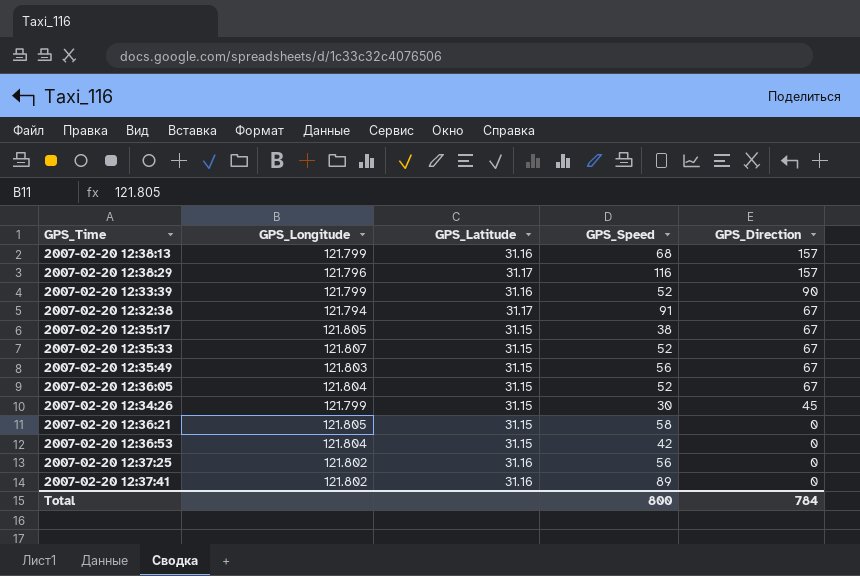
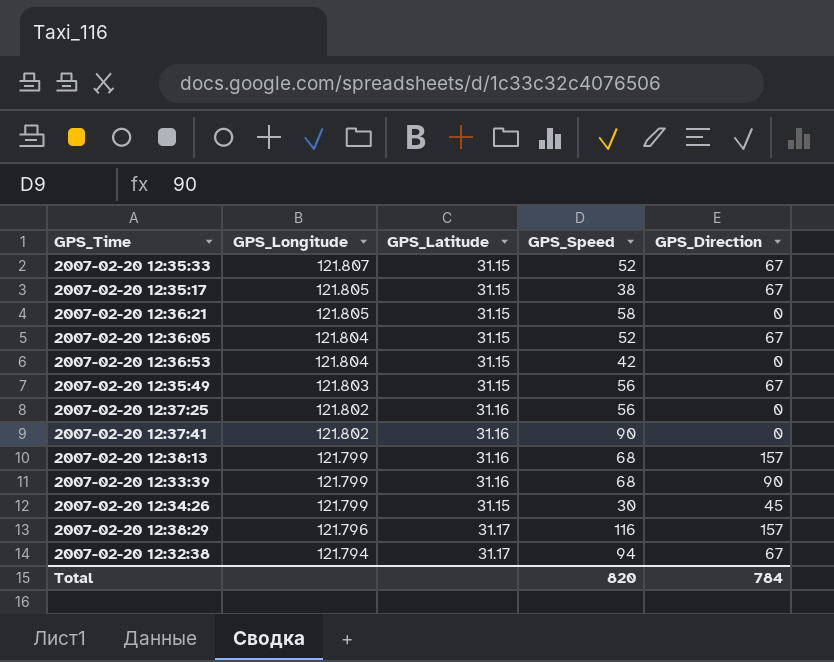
row order: GPS_Direction descending -> GPS_Longitude descending
2007-02-20 12:37:41 | GPS_Speed: 89 -> 90
2007-02-20 12:33:39 | GPS_Speed: 52 -> 68
2007-02-20 12:32:38 | GPS_Speed: 91 -> 94
Total | GPS_Speed: 800 -> 820

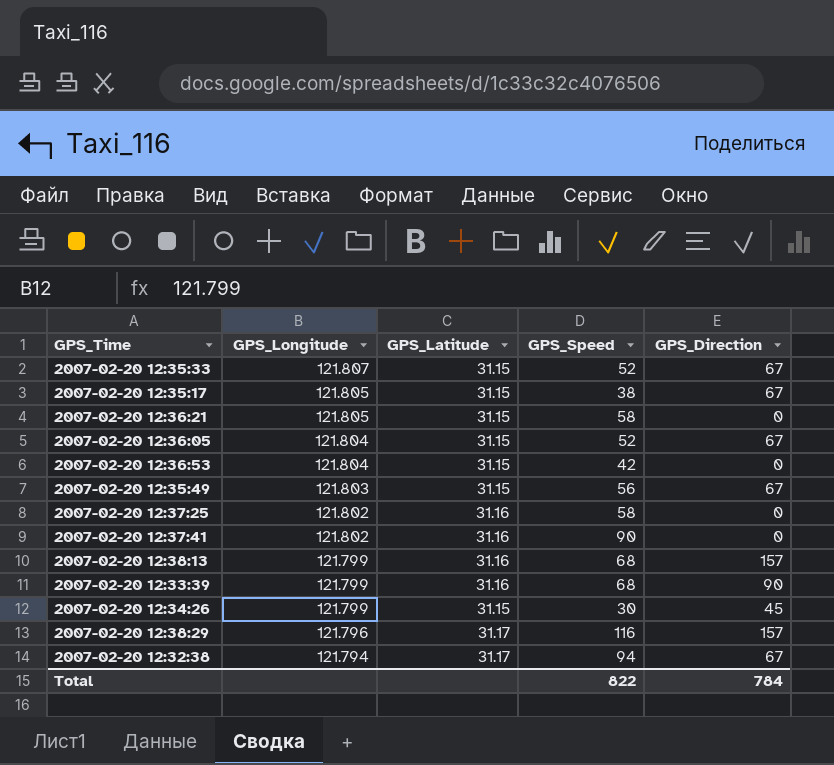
2007-02-20 12:37:25 | GPS_Speed: 56 -> 58
Total | GPS_Speed: 820 -> 822

